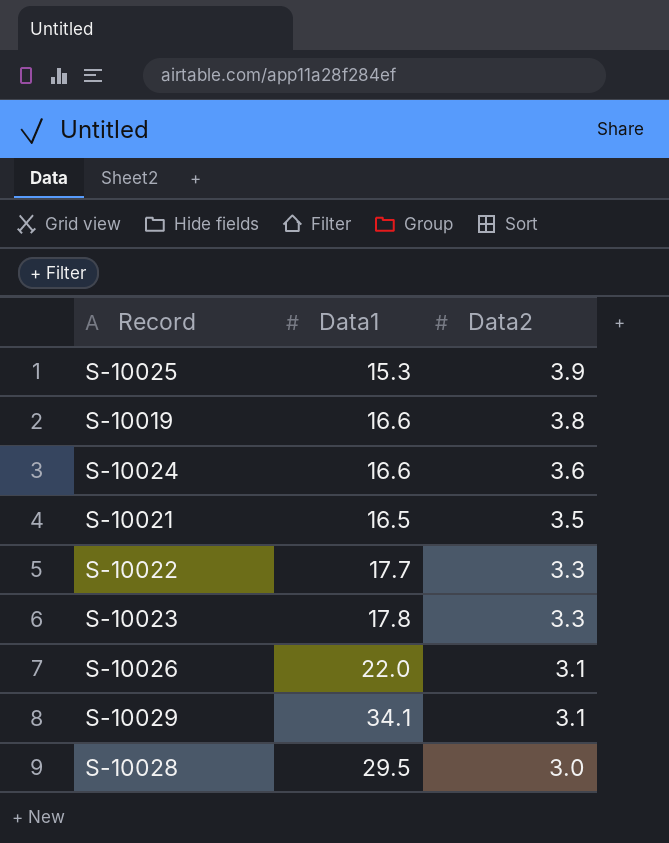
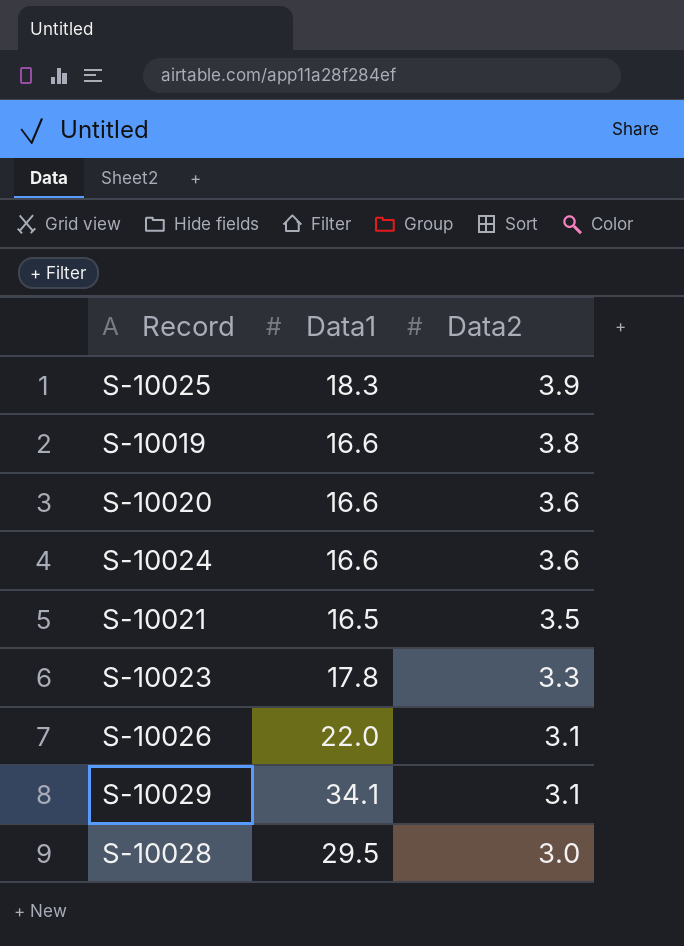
row S-10022: 17.7 | 3.3 -> none
S-10025 | Data1: 15.3 -> 18.3
row S-10020: none -> 16.6 | 3.6

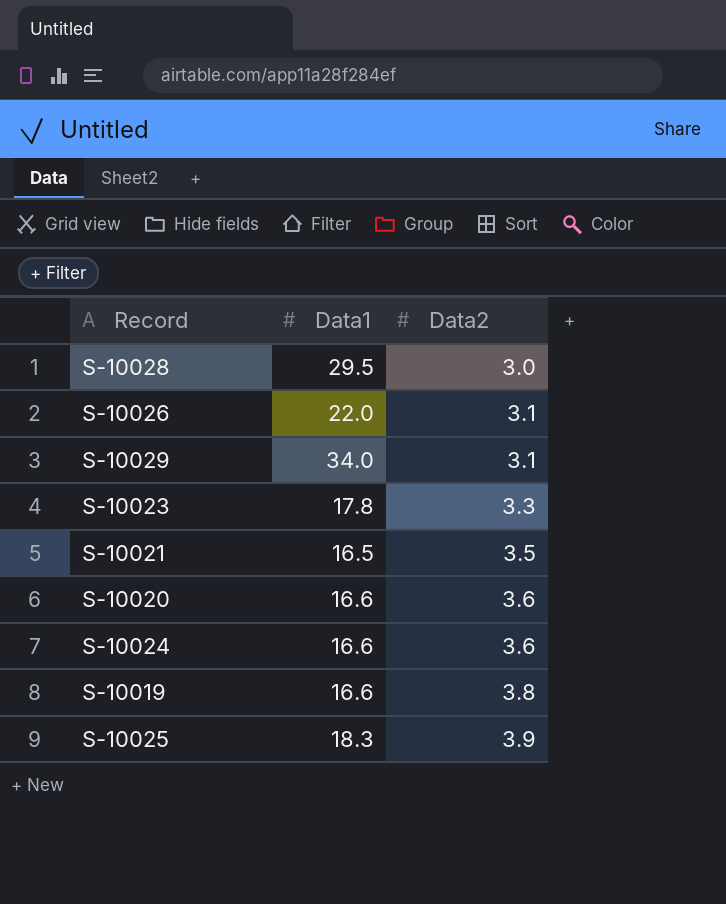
row order: Data2 descending -> Data2 ascending
S-10029 | Data1: 34.1 -> 34.0

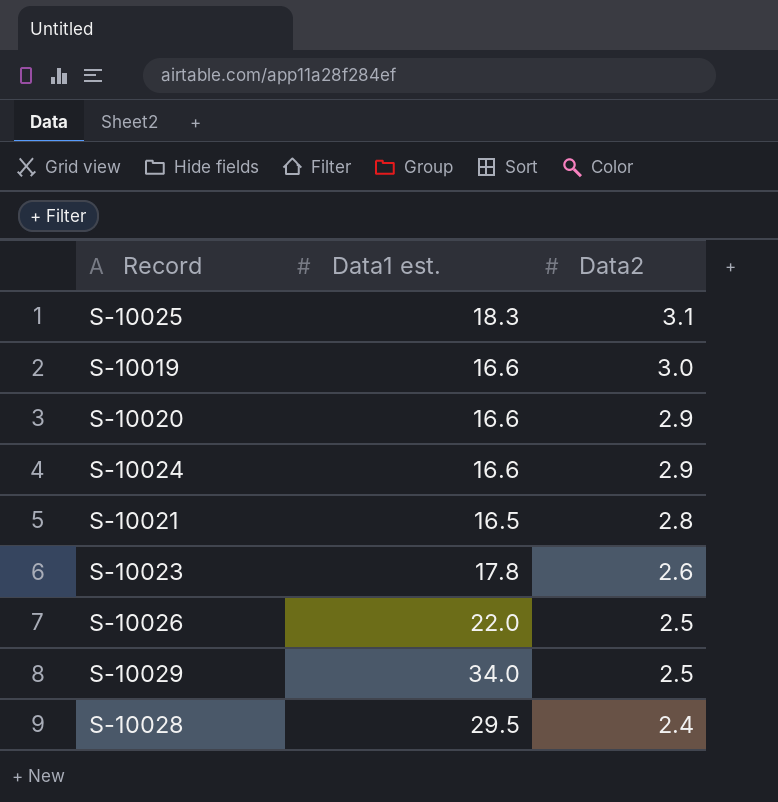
row order: Data2 ascending -> Data2 descending
column name: Data1 -> Data1 est.
S-10025 | Data2: 3.9 -> 3.1
S-10019 | Data2: 3.8 -> 3.0
S-10020 | Data2: 3.6 -> 2.9
S-10024 | Data2: 3.6 -> 2.9
S-10021 | Data2: 3.5 -> 2.8
S-10023 | Data2: 3.3 -> 2.6
S-10026 | Data2: 3.1 -> 2.5
S-10029 | Data2: 3.1 -> 2.5
S-10028 | Data2: 3.0 -> 2.4

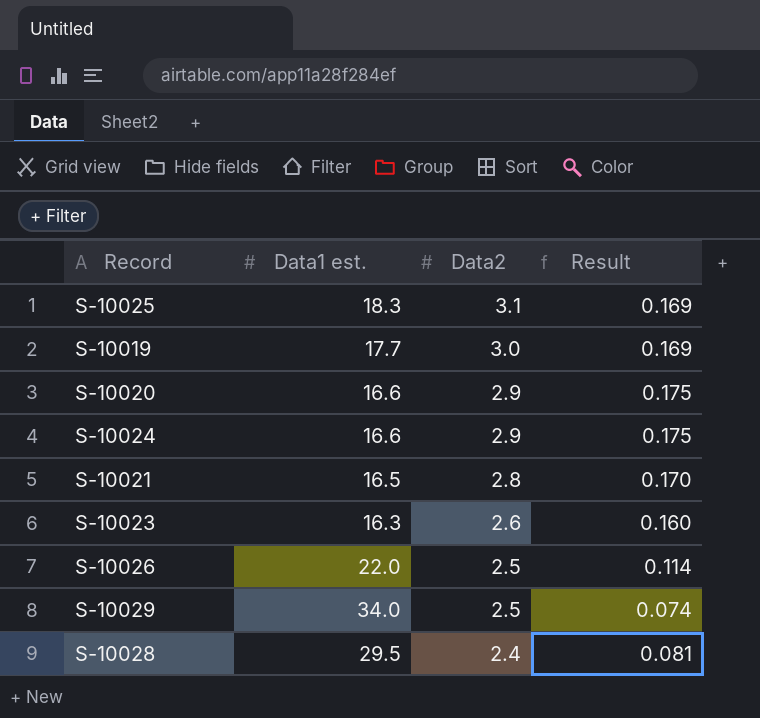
column Result | formula: none -> [Data2] / [Data1 est.]
S-10019 | Data1 est.: 16.6 -> 17.7
S-10023 | Data1 est.: 17.8 -> 16.3

